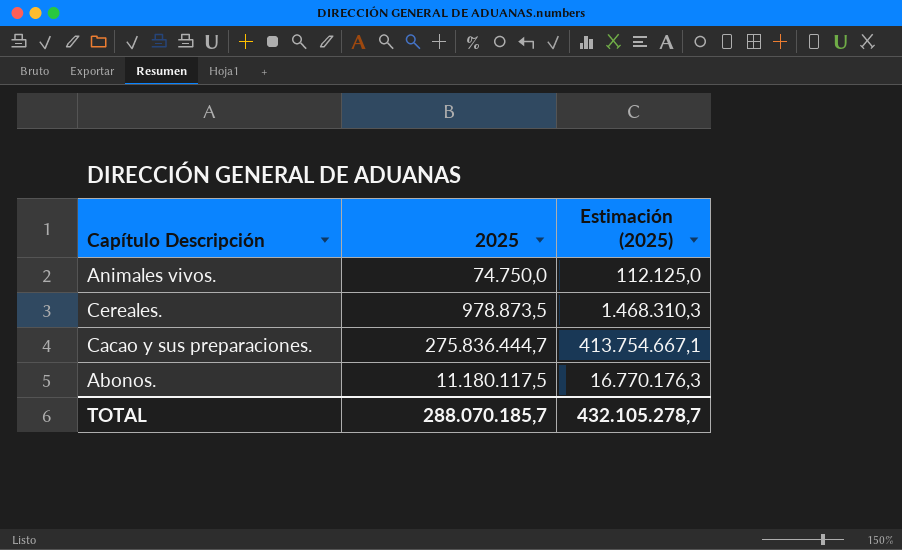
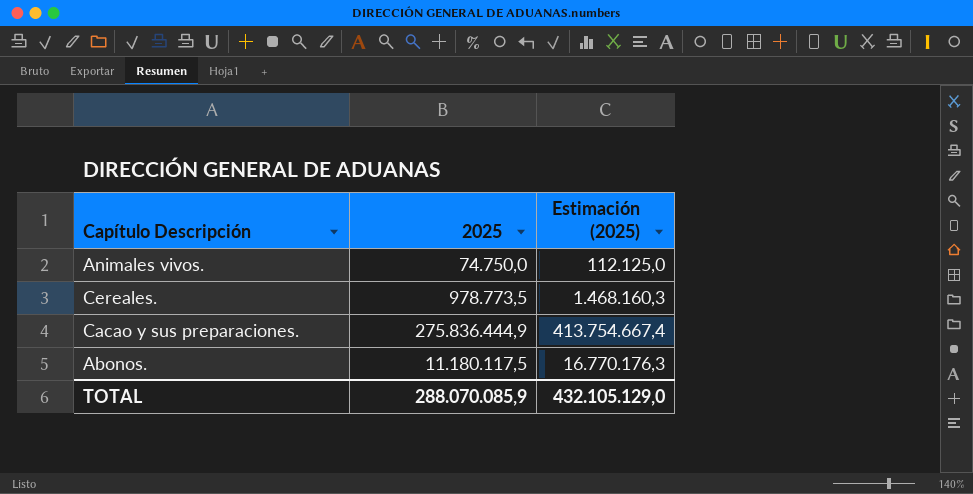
Cereales. | 2025: 978.873,5 -> 978.773,5
Cereales. | Estimación (2025): 1.468.310,3 -> 1.468.160,3
Cacao y sus preparaciones. | 2025: 275.836.444,7 -> 275.836.444,9
Cacao y sus preparaciones. | Estimación (2025): 413.754.667,1 -> 413.754.667,4
TOTAL | 2025: 288.070.185,7 -> 288.070.085,9
TOTAL | Estimación (2025): 432.105.278,7 -> 432.105.129,0

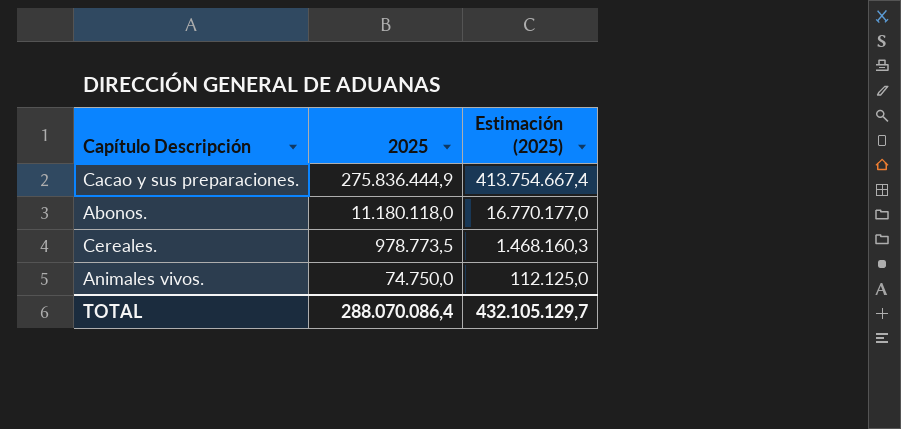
row order: none -> 2025 descending
Abonos. | 2025: 11.180.117,5 -> 11.180.118,0
Abonos. | Estimación (2025): 16.770.176,3 -> 16.770.177,0
TOTAL | 2025: 288.070.085,9 -> 288.070.086,4
TOTAL | Estimación (2025): 432.105.129,0 -> 432.105.129,7

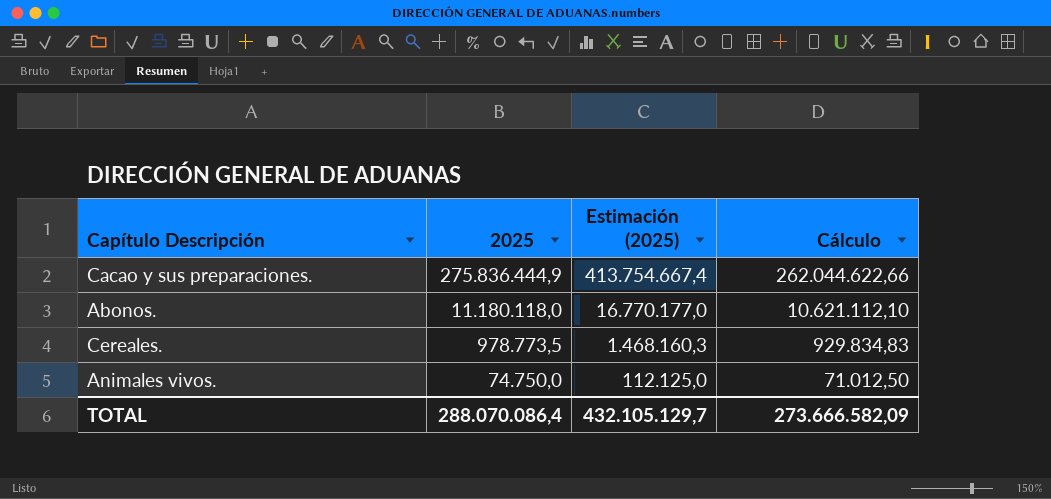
column Cálculo | formula: none -> [2025] * 0,95

